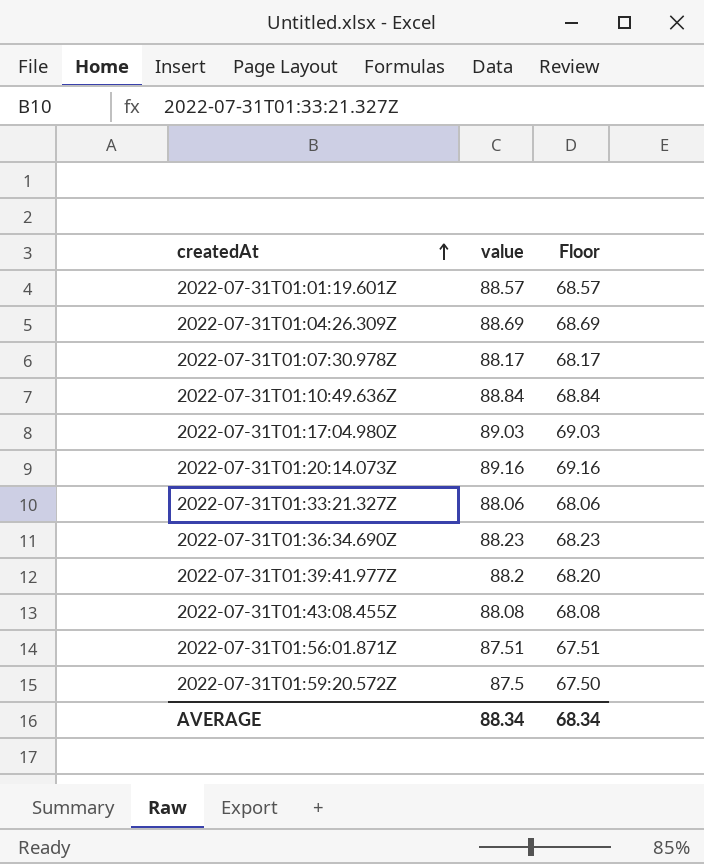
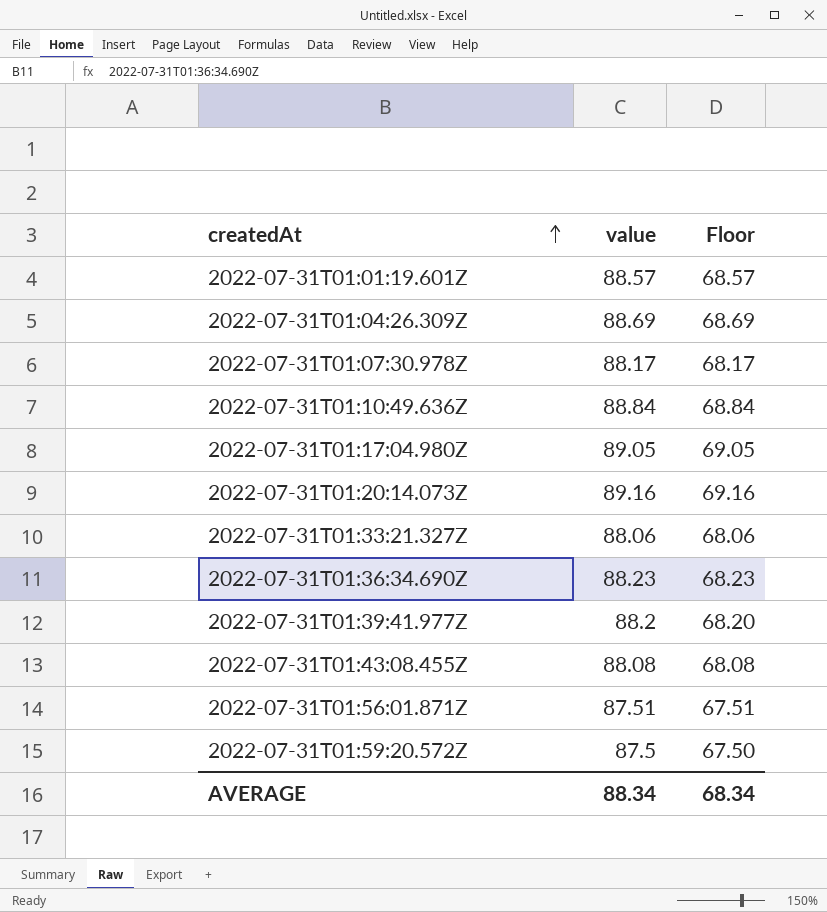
2022-07-31T01:17:04.980Z | value: 89.03 -> 89.05
2022-07-31T01:17:04.980Z | Floor: 69.03 -> 69.05

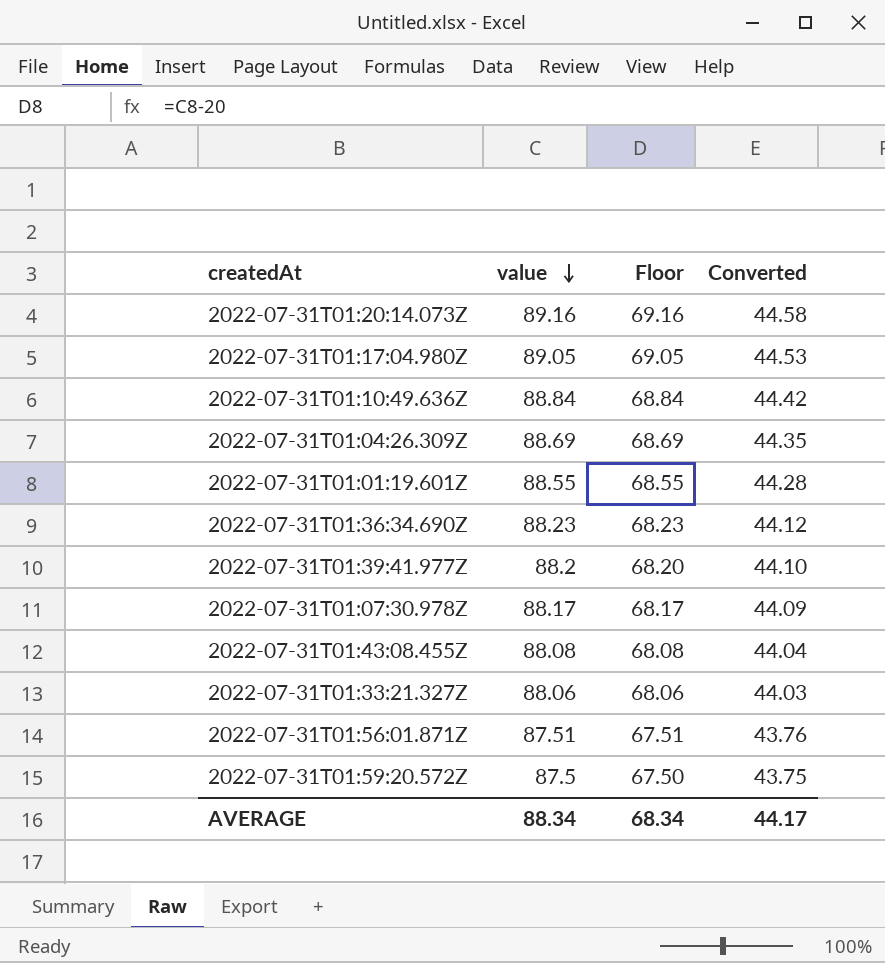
row order: createdAt ascending -> value descending
column Converted | formula: none -> [value] * 0.5
2022-07-31T01:01:19.601Z | value: 88.57 -> 88.55
2022-07-31T01:01:19.601Z | Floor: 68.57 -> 68.55

